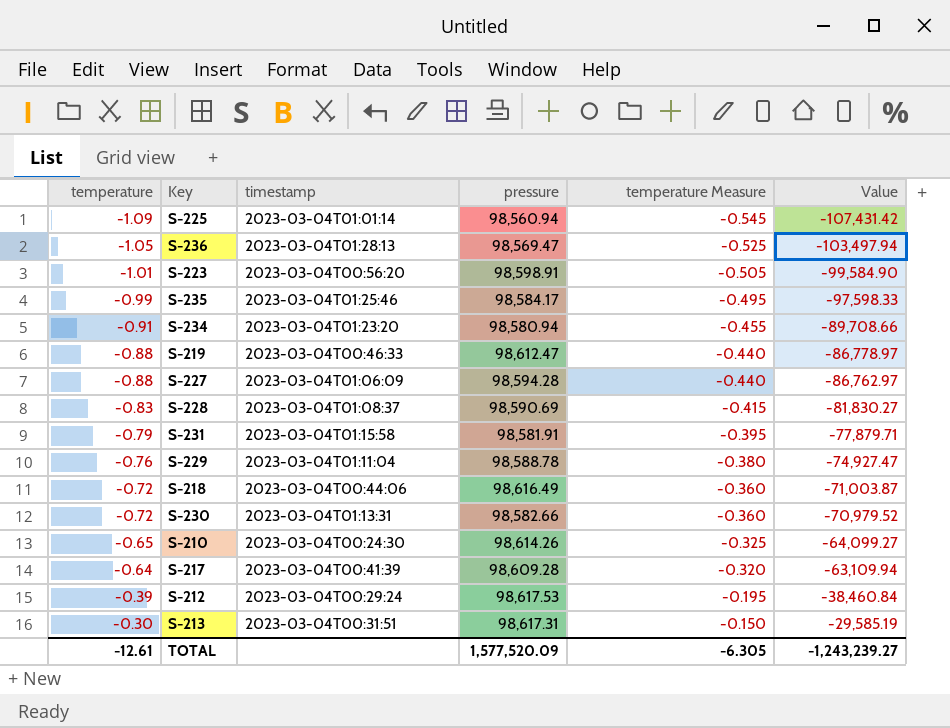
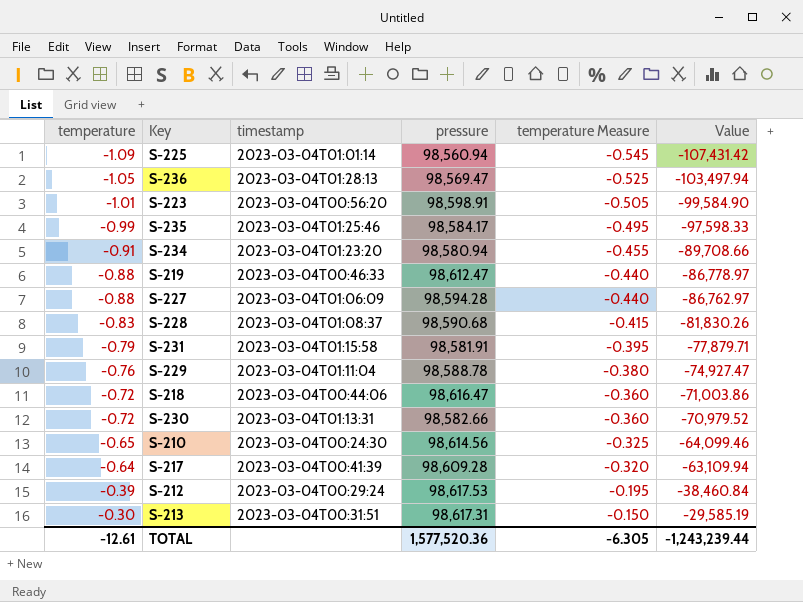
S-228 | pressure: 98,590.69 -> 98,590.68
S-228 | Value: -81,830.27 -> -81,830.26
S-218 | pressure: 98,616.49 -> 98,616.47
S-218 | Value: -71,003.87 -> -71,003.86
S-210 | pressure: 98,614.26 -> 98,614.56
S-210 | Value: -64,099.27 -> -64,099.46
TOTAL | pressure: 1,577,520.09 -> 1,577,520.36
TOTAL | Value: -1,243,239.27 -> -1,243,239.44

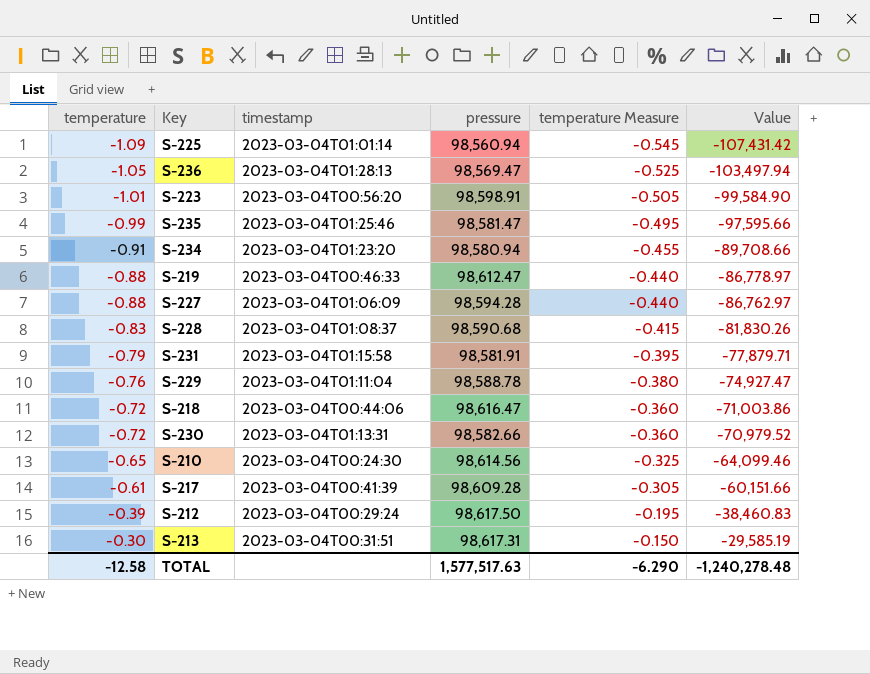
S-235 | pressure: 98,584.17 -> 98,581.47
S-235 | Value: -97,598.33 -> -97,595.66
S-217 | temperature: -0.64 -> -0.61
S-217 | temperature Measure: -0.320 -> -0.305
S-217 | Value: -63,109.94 -> -60,151.66
S-212 | pressure: 98,617.53 -> 98,617.50
S-212 | Value: -38,460.84 -> -38,460.83
TOTAL | temperature: -12.61 -> -12.58
TOTAL | pressure: 1,577,520.36 -> 1,577,517.63
TOTAL | temperature Measure: -6.305 -> -6.290
TOTAL | Value: -1,243,239.44 -> -1,240,278.48

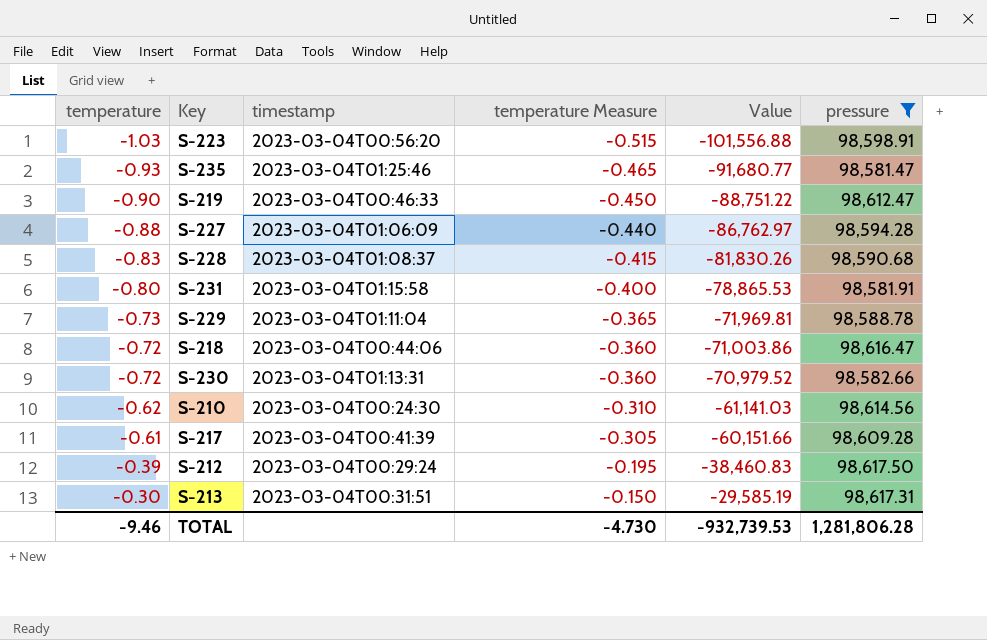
filter: none -> pressure >= 98,581.47
column pressure | position: 4 -> 6
S-223 | temperature: -1.01 -> -1.03
S-223 | temperature Measure: -0.505 -> -0.515
S-223 | Value: -99,584.90 -> -101,556.88
S-235 | temperature: -0.99 -> -0.93
S-235 | temperature Measure: -0.495 -> -0.465
S-235 | Value: -97,595.66 -> -91,680.77
S-219 | temperature: -0.88 -> -0.90
S-219 | temperature Measure: -0.440 -> -0.450
S-219 | Value: -86,778.97 -> -88,751.22
S-231 | temperature: -0.79 -> -0.80
S-231 | temperature Measure: -0.395 -> -0.400
S-231 | Value: -77,879.71 -> -78,865.53
S-229 | temperature: -0.76 -> -0.73
S-229 | temperature Measure: -0.380 -> -0.365
S-229 | Value: -74,927.47 -> -71,969.81
S-210 | temperature: -0.65 -> -0.62
S-210 | temperature Measure: -0.325 -> -0.310
S-210 | Value: -64,099.46 -> -61,141.03
TOTAL | temperature: -12.58 -> -9.46
TOTAL | temperature Measure: -6.290 -> -4.730
TOTAL | Value: -1,240,278.48 -> -932,739.53
TOTAL | pressure: 1,577,517.63 -> 1,281,806.28

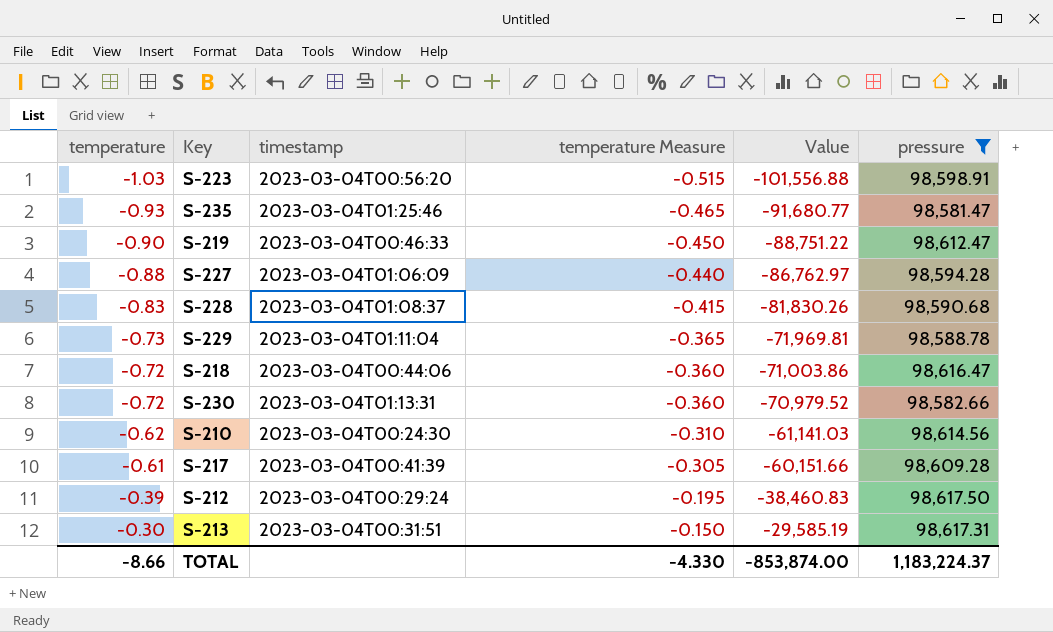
row S-231: -0.80 | 2023-03-04T01:15:58 | -0.400 | -78,865.53 | 98,581.91 -> none
TOTAL | temperature: -9.46 -> -8.66
TOTAL | temperature Measure: -4.730 -> -4.330
TOTAL | Value: -932,739.53 -> -853,874.00
TOTAL | pressure: 1,281,806.28 -> 1,183,224.37

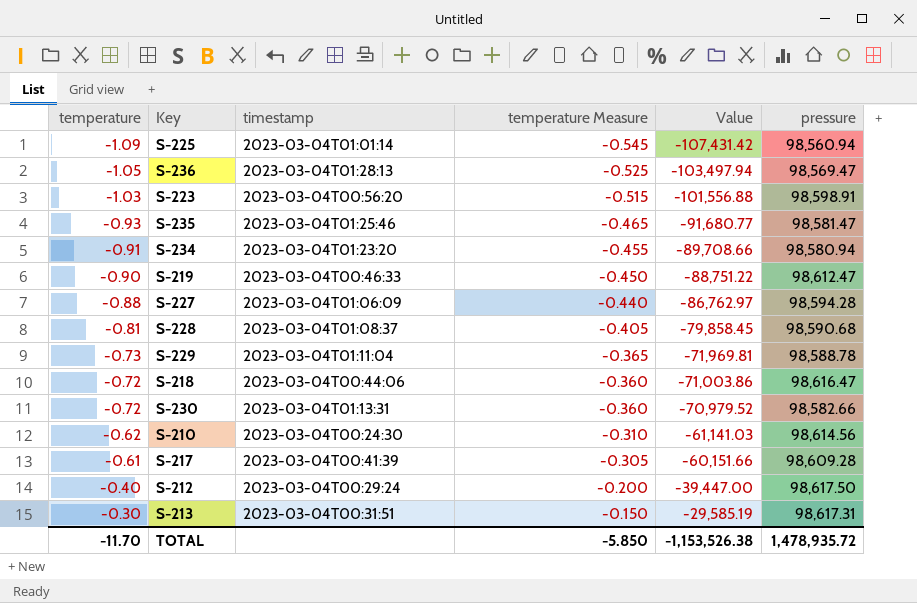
filter: pressure >= 98,581.47 -> none
S-228 | temperature: -0.83 -> -0.81
S-228 | temperature Measure: -0.415 -> -0.405
S-228 | Value: -81,830.26 -> -79,858.45
S-212 | temperature: -0.39 -> -0.40
S-212 | temperature Measure: -0.195 -> -0.200
S-212 | Value: -38,460.83 -> -39,447.00
TOTAL | temperature: -8.66 -> -11.70
TOTAL | temperature Measure: -4.330 -> -5.850
TOTAL | Value: -853,874.00 -> -1,153,526.38
TOTAL | pressure: 1,183,224.37 -> 1,478,935.72

